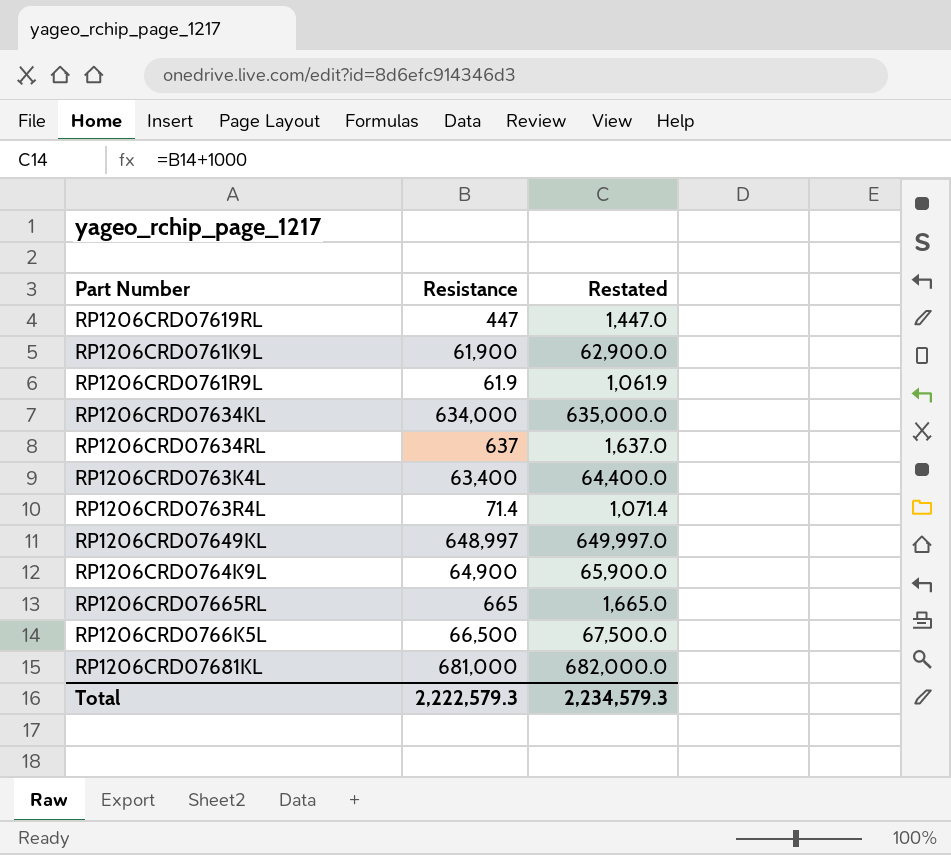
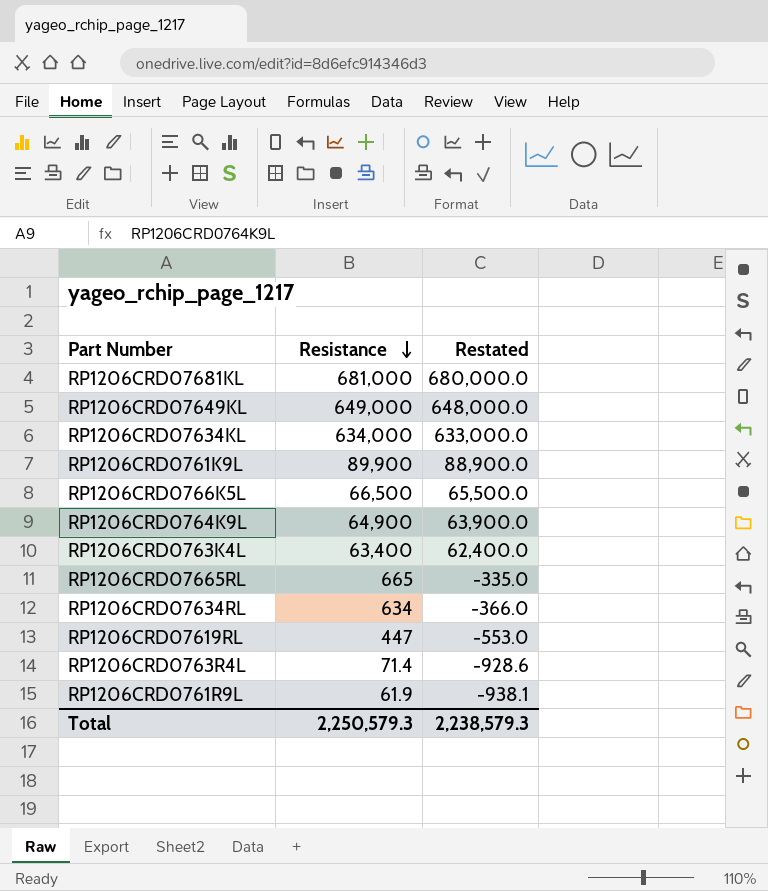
row order: none -> Resistance descending
column Restated | formula: [Resistance] + 1000 -> [Resistance] - 1000
RP1206CRD07649KL | Resistance: 648,997 -> 649,000
RP1206CRD0761K9L | Resistance: 61,900 -> 89,900
RP1206CRD07634RL | Resistance: 637 -> 634
Total | Resistance: 2,222,579.3 -> 2,250,579.3
Total | Restated: 2,234,579.3 -> 2,238,579.3

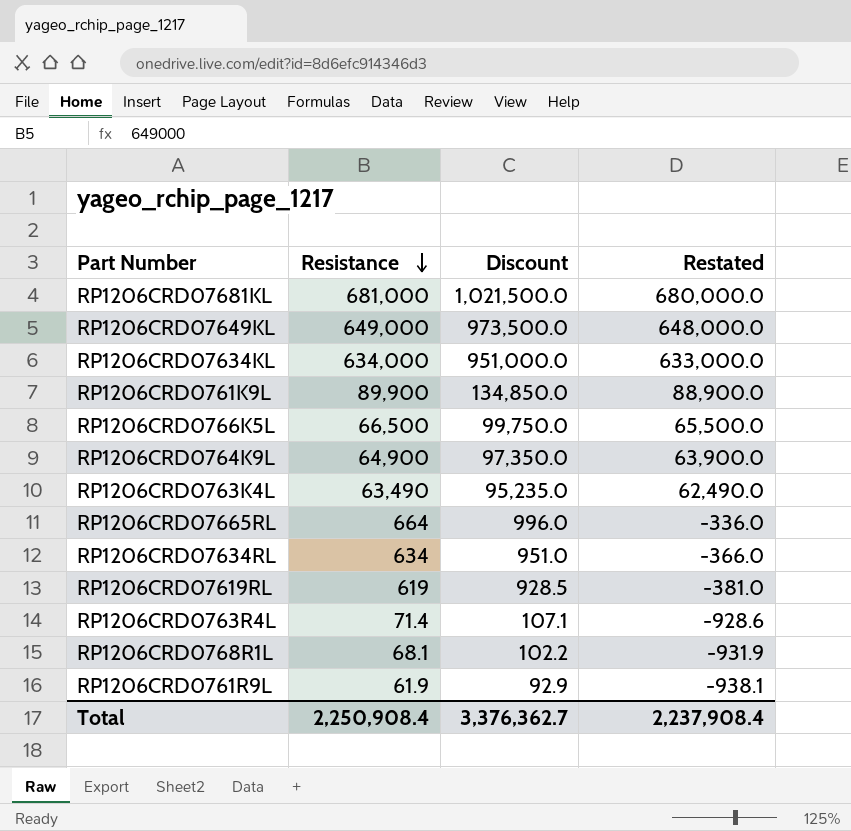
column Discount | formula: none -> [Resistance] * 1.5
RP1206CRD0763K4L | Resistance: 63,400 -> 63,490
RP1206CRD0763K4L | Restated: 62,400.0 -> 62,490.0
RP1206CRD07665RL | Resistance: 665 -> 664
RP1206CRD07665RL | Restated: -335.0 -> -336.0
RP1206CRD07619RL | Resistance: 447 -> 619
RP1206CRD07619RL | Restated: -553.0 -> -381.0
row RP1206CRD0768R1L: none -> 68.1 | 102.2 | -931.9
Total | Resistance: 2,250,579.3 -> 2,250,908.4
Total | Restated: 2,238,579.3 -> 2,237,908.4

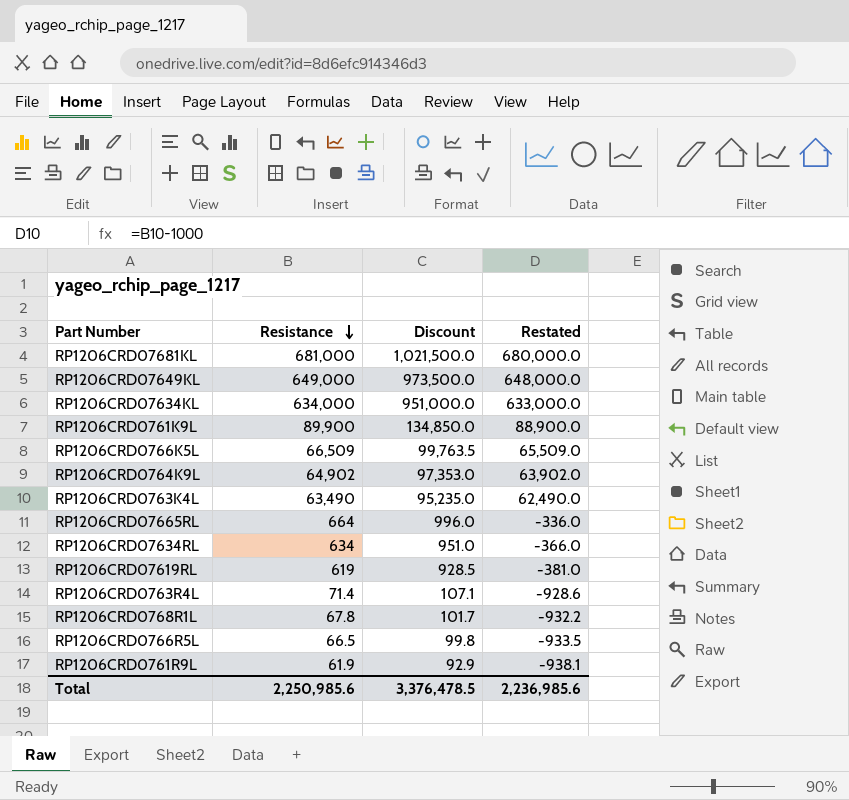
RP1206CRD0766K5L | Resistance: 66,500 -> 66,509
RP1206CRD0766K5L | Discount: 99,750.0 -> 99,763.5
RP1206CRD0766K5L | Restated: 65,500.0 -> 65,509.0
RP1206CRD0764K9L | Resistance: 64,900 -> 64,902
RP1206CRD0764K9L | Discount: 97,350.0 -> 97,353.0
RP1206CRD0764K9L | Restated: 63,900.0 -> 63,902.0
RP1206CRD0768R1L | Resistance: 68.1 -> 67.8
RP1206CRD0768R1L | Discount: 102.2 -> 101.7
RP1206CRD0768R1L | Restated: -931.9 -> -932.2
row RP1206CRD0766R5L: none -> 66.5 | 99.8 | -933.5
Total | Resistance: 2,250,908.4 -> 2,250,985.6
Total | Discount: 3,376,362.7 -> 3,376,478.5
Total | Restated: 2,237,908.4 -> 2,236,985.6

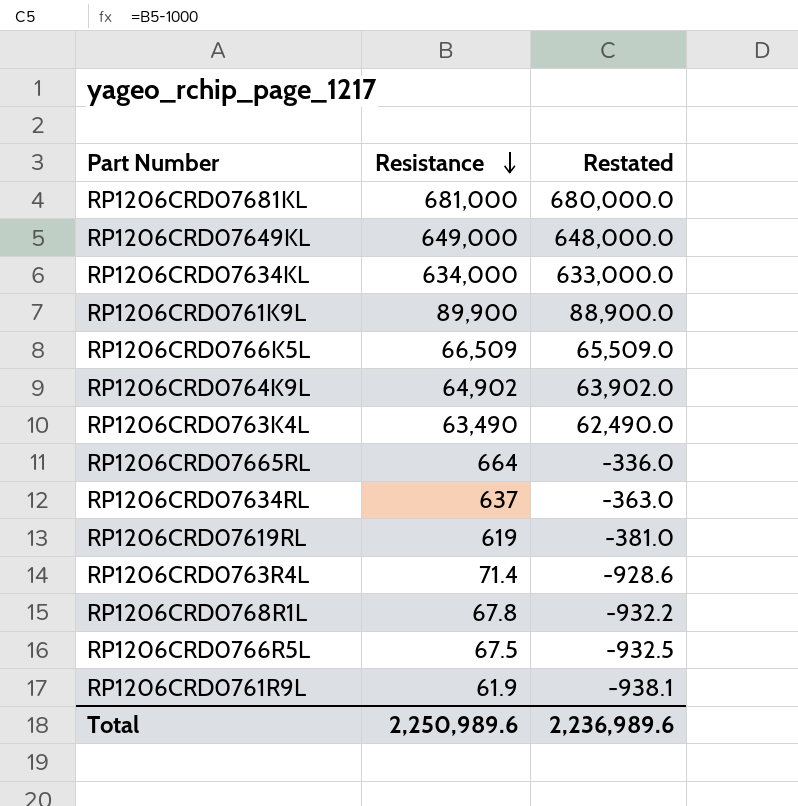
column Discount | formula: [Resistance] * 1.5 -> none
RP1206CRD07634RL | Resistance: 634 -> 637
RP1206CRD07634RL | Restated: -366.0 -> -363.0
RP1206CRD0766R5L | Resistance: 66.5 -> 67.5
RP1206CRD0766R5L | Restated: -933.5 -> -932.5
Total | Resistance: 2,250,985.6 -> 2,250,989.6
Total | Restated: 2,236,985.6 -> 2,236,989.6

